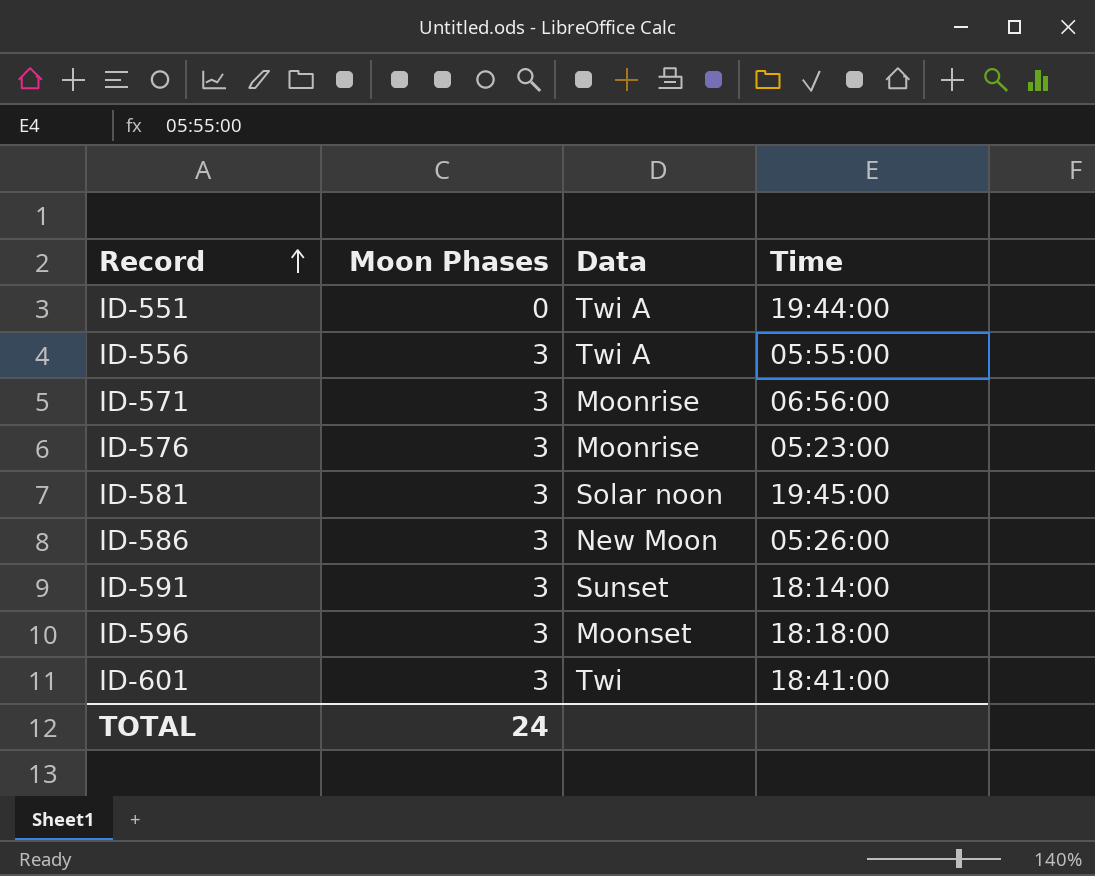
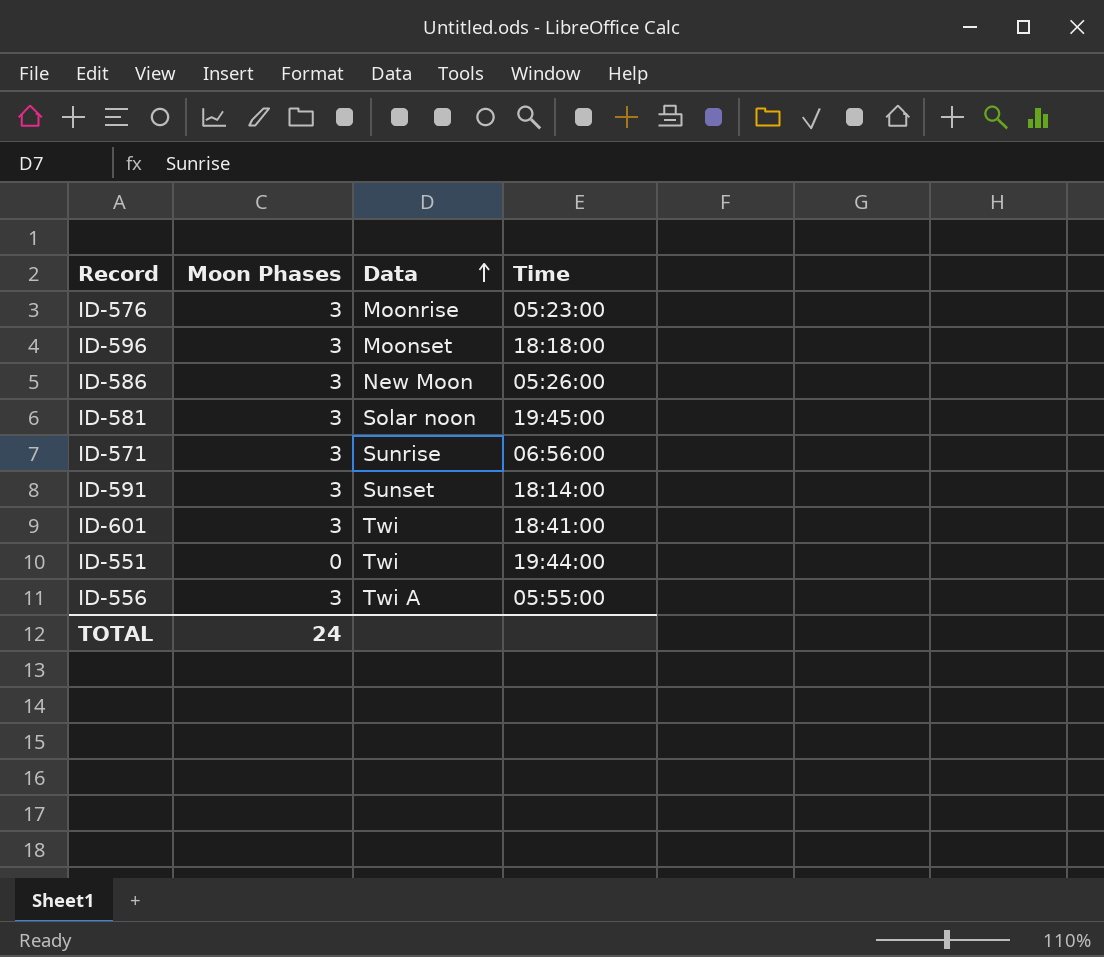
row order: Record ascending -> Data ascending
ID-571 | Data: Moonrise -> Sunrise
ID-551 | Data: Twi A -> Twi

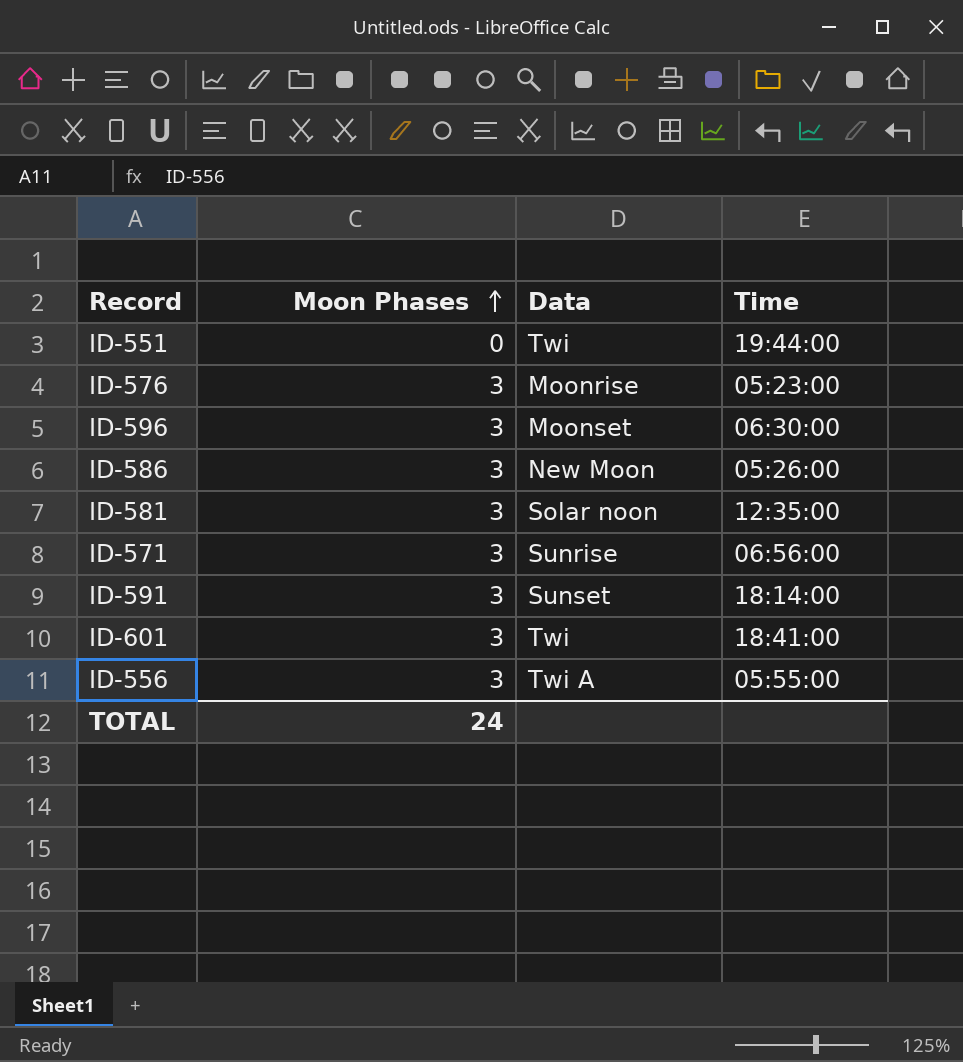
row order: Data ascending -> Moon Phases ascending
ID-596 | Time: 18:18:00 -> 06:30:00
ID-581 | Time: 19:45:00 -> 12:35:00

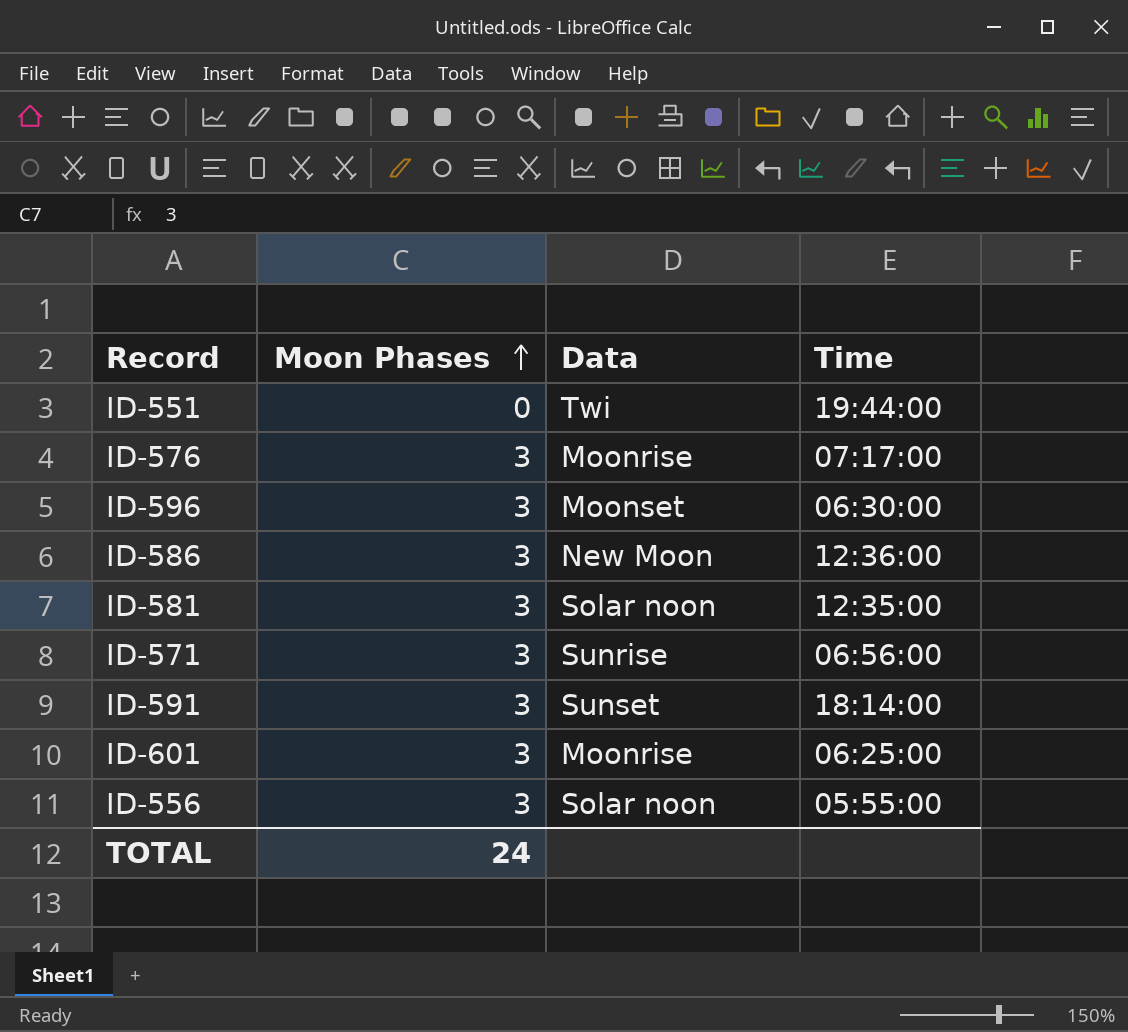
ID-576 | Time: 05:23:00 -> 07:17:00
ID-586 | Time: 05:26:00 -> 12:36:00
ID-601 | Data: Twi -> Moonrise
ID-601 | Time: 18:41:00 -> 06:25:00
ID-556 | Data: Twi A -> Solar noon

